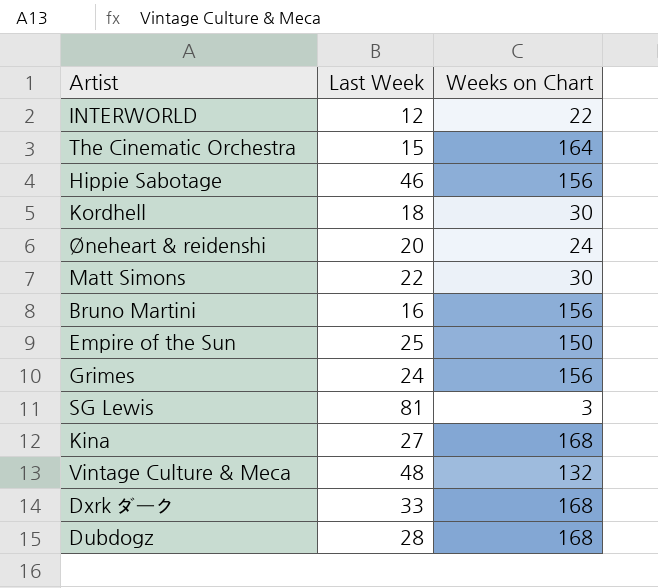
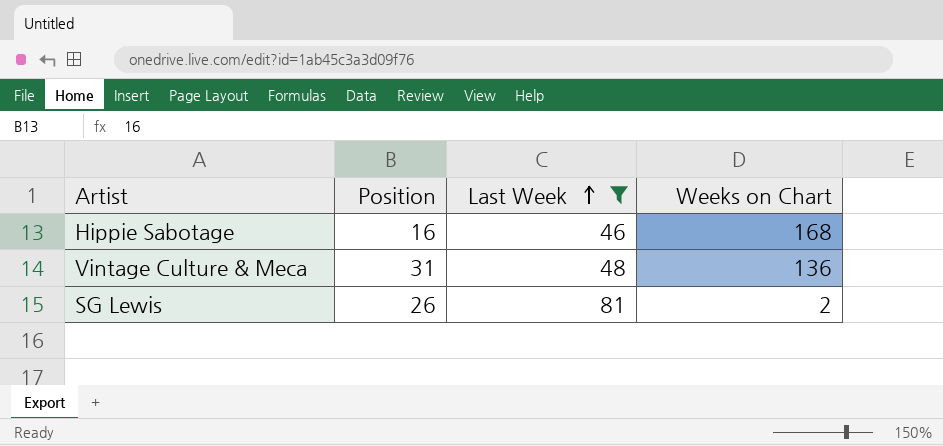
filter: none -> Last Week >= 46
row order: none -> Last Week ascending
column Position | position: none -> 2
Hippie Sabotage | Weeks on Chart: 156 -> 168
Vintage Culture & Meca | Weeks on Chart: 132 -> 136
SG Lewis | Weeks on Chart: 3 -> 2

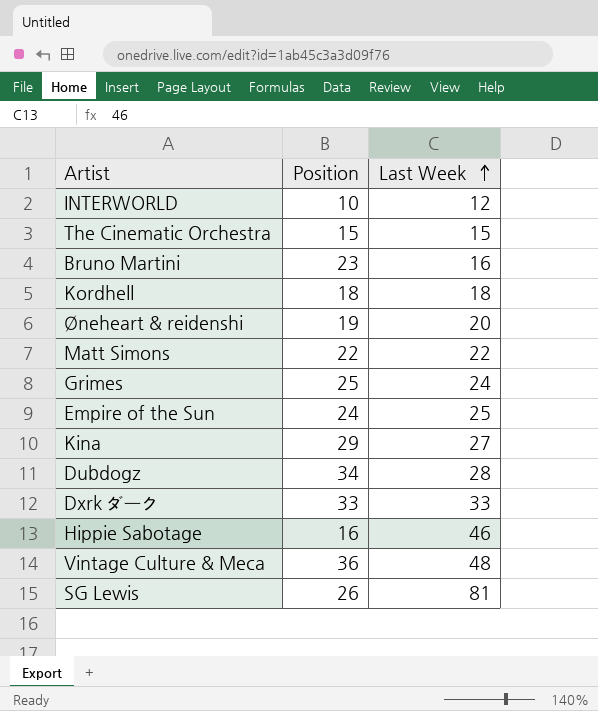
filter: Last Week >= 46 -> none
column Weeks on Chart | position: 4 -> none
Vintage Culture & Meca | Position: 31 -> 36

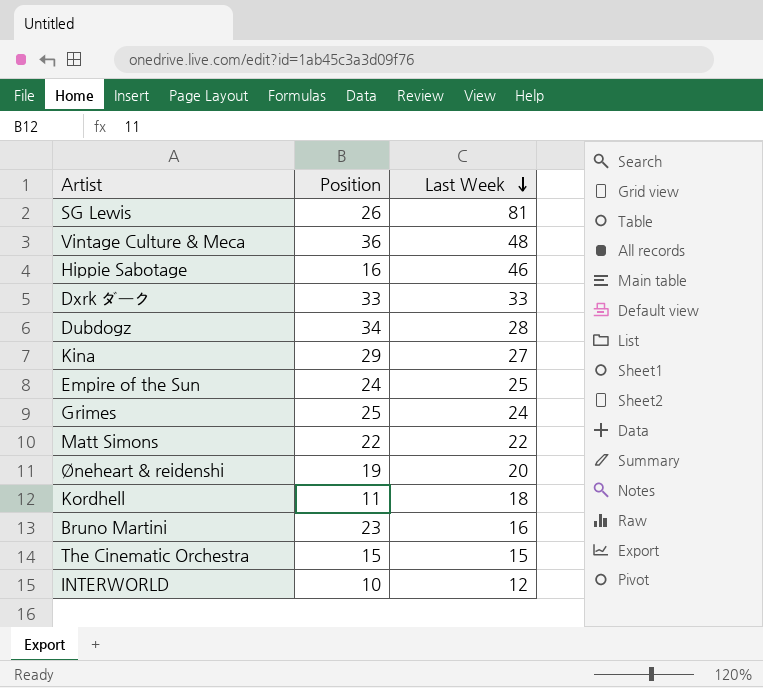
row order: Last Week ascending -> Last Week descending
Kordhell | Position: 18 -> 11

